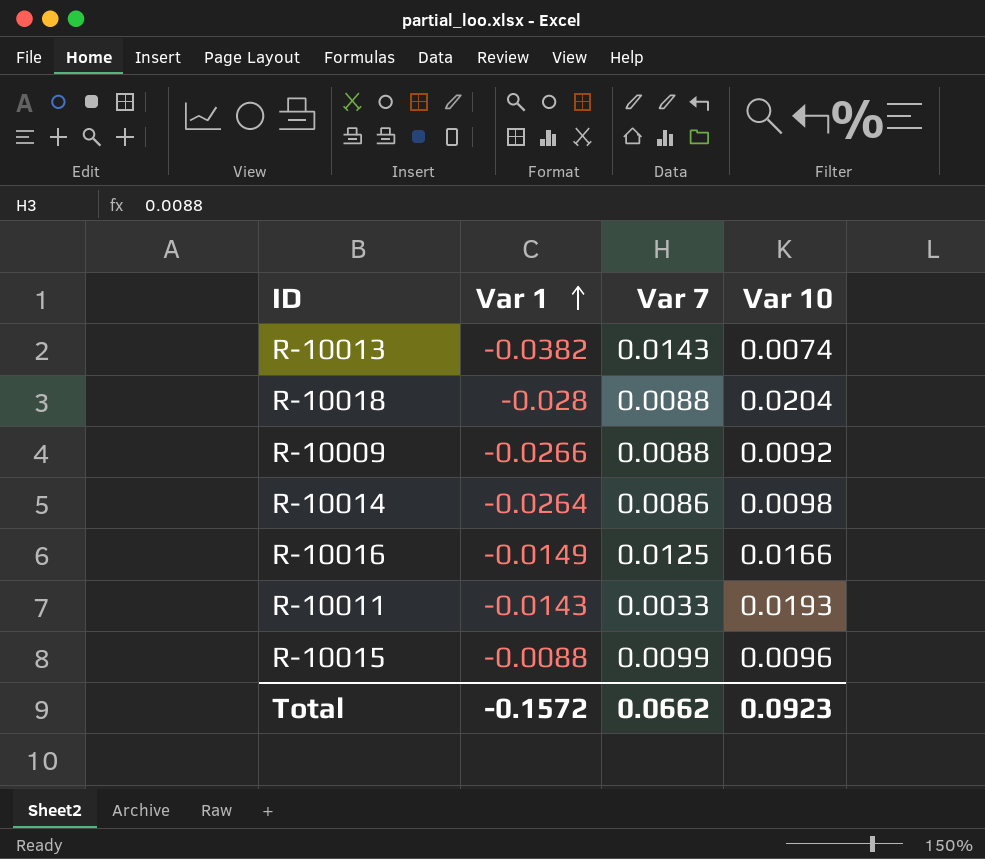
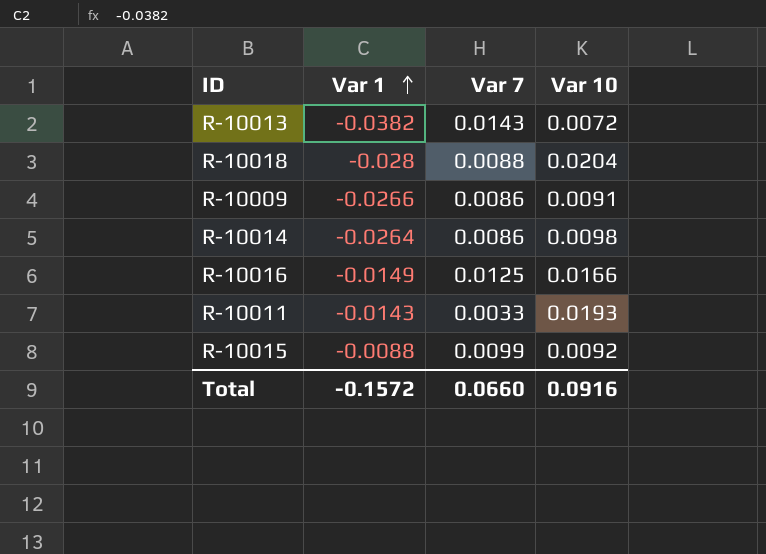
R-10013 | Var 10: 0.0074 -> 0.0072
R-10009 | Var 7: 0.0088 -> 0.0086
R-10009 | Var 10: 0.0092 -> 0.0091
R-10015 | Var 10: 0.0096 -> 0.0092
Total | Var 7: 0.0662 -> 0.0660
Total | Var 10: 0.0923 -> 0.0916

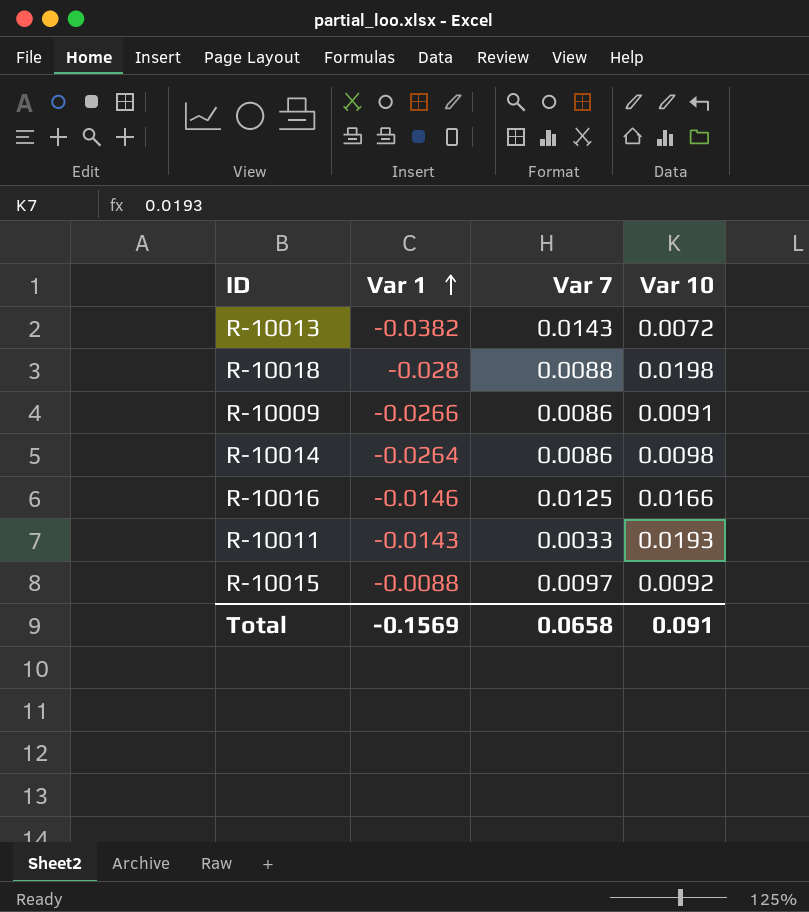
R-10018 | Var 10: 0.0204 -> 0.0198
R-10016 | Var 1: -0.0149 -> -0.0146
R-10015 | Var 7: 0.0099 -> 0.0097
Total | Var 1: -0.1572 -> -0.1569
Total | Var 7: 0.0660 -> 0.0658
Total | Var 10: 0.0916 -> 0.091

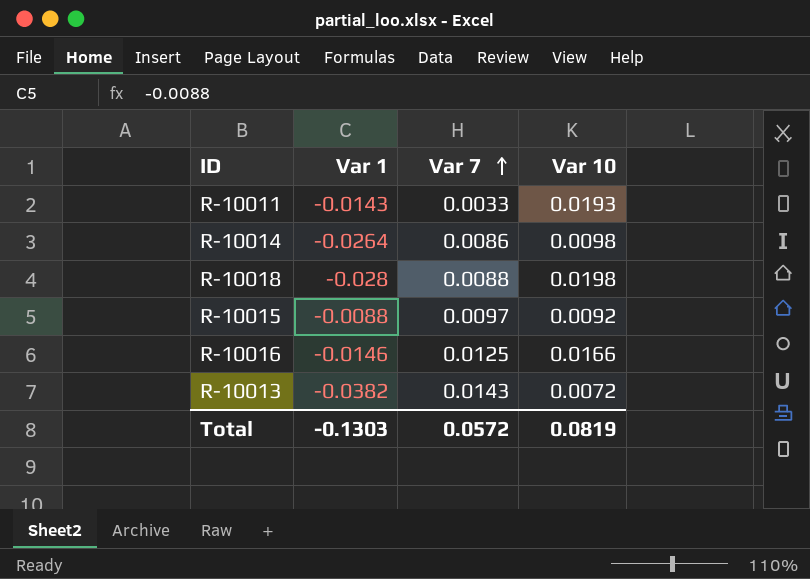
row order: Var 1 ascending -> Var 7 ascending
row R-10009: -0.0266 | 0.0086 | 0.0091 -> none
Total | Var 1: -0.1569 -> -0.1303
Total | Var 7: 0.0658 -> 0.0572
Total | Var 10: 0.091 -> 0.0819

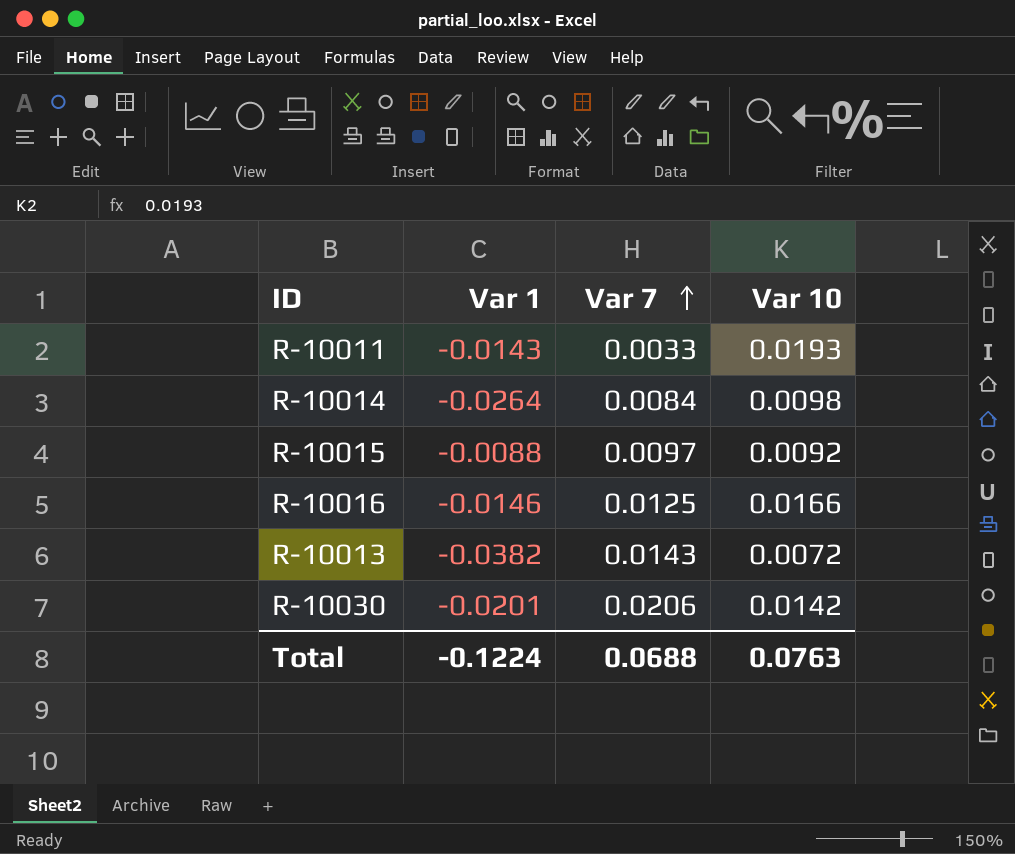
row R-10018: -0.028 | 0.0088 | 0.0198 -> none
R-10014 | Var 7: 0.0086 -> 0.0084
row R-10030: none -> -0.0201 | 0.0206 | 0.0142
Total | Var 1: -0.1303 -> -0.1224
Total | Var 7: 0.0572 -> 0.0688
Total | Var 10: 0.0819 -> 0.0763

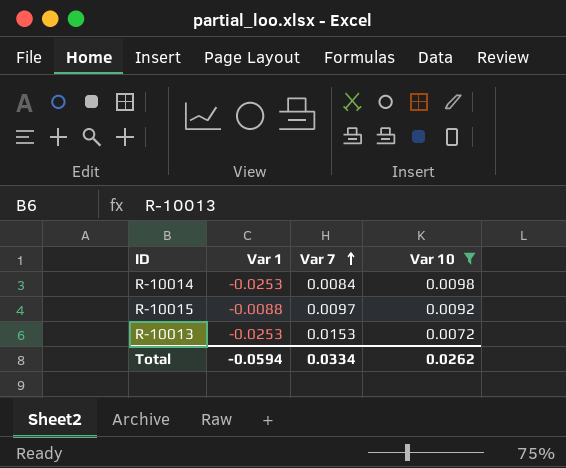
filter: none -> Var 10 <= 0.0098
R-10014 | Var 1: -0.0264 -> -0.0253
R-10013 | Var 1: -0.0382 -> -0.0253
R-10013 | Var 7: 0.0143 -> 0.0153
Total | Var 1: -0.1224 -> -0.0594
Total | Var 7: 0.0688 -> 0.0334
Total | Var 10: 0.0763 -> 0.0262

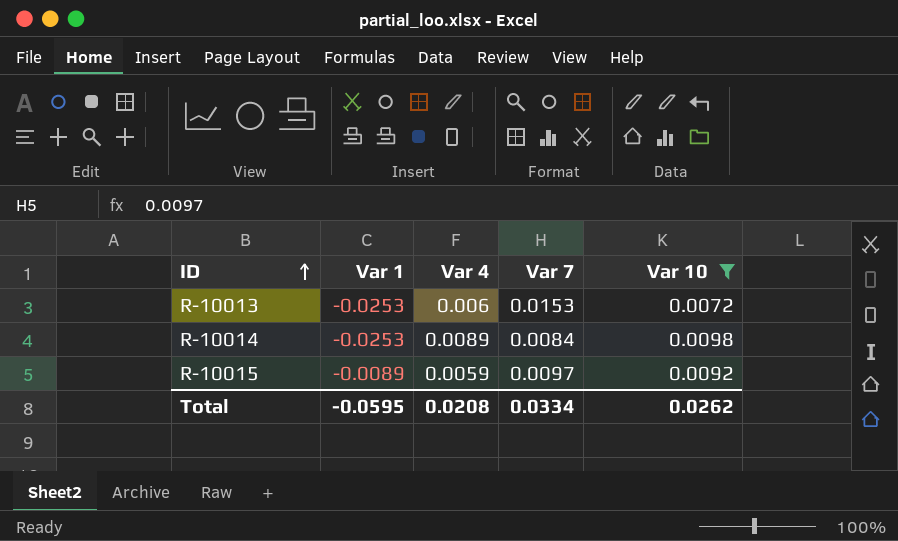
row order: Var 7 ascending -> ID ascending
column Var 4 | position: none -> 3
R-10015 | Var 1: -0.0088 -> -0.0089
Total | Var 1: -0.0594 -> -0.0595

